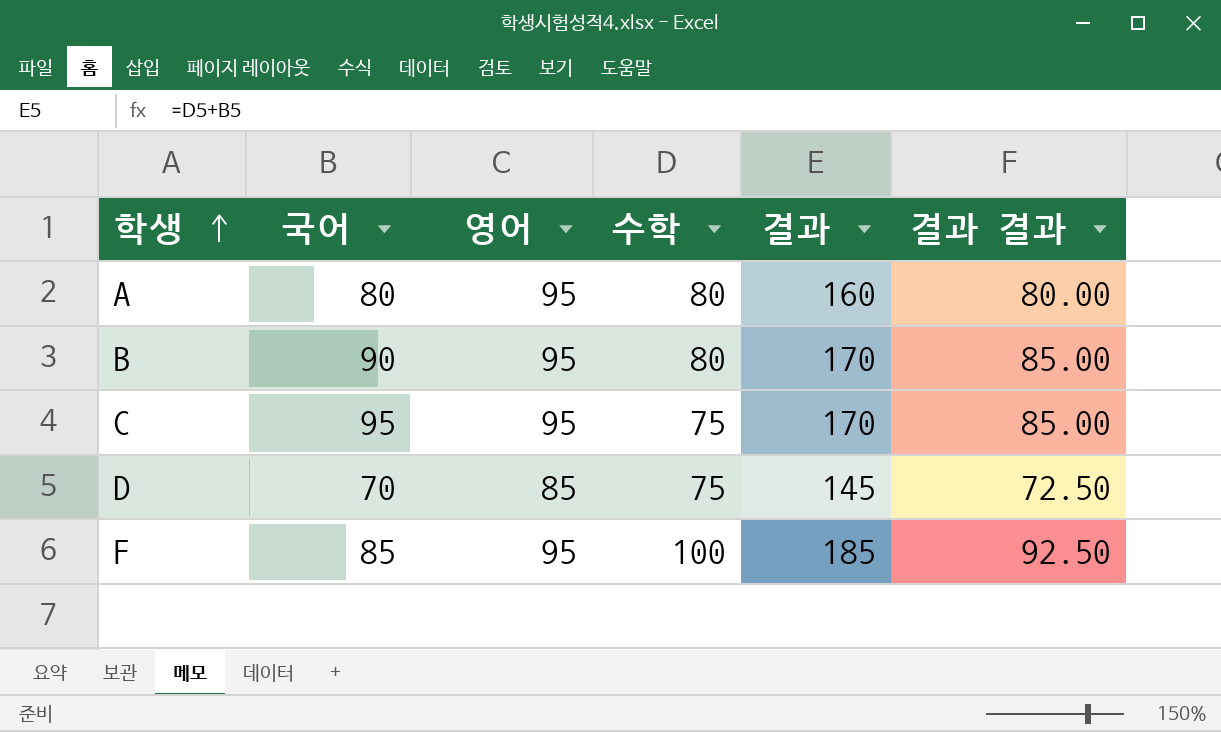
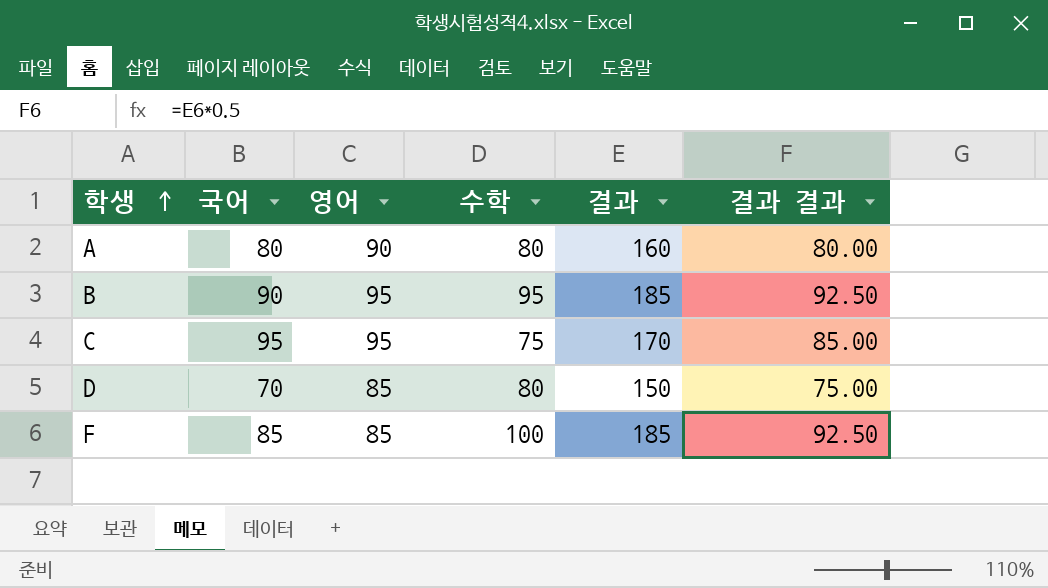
A | 영어: 95 -> 90
B | 수학: 80 -> 95
B | 결과: 170 -> 185
B | 결과 결과: 85.00 -> 92.50
D | 수학: 75 -> 80
D | 결과: 145 -> 150
D | 결과 결과: 72.50 -> 75.00
F | 영어: 95 -> 85

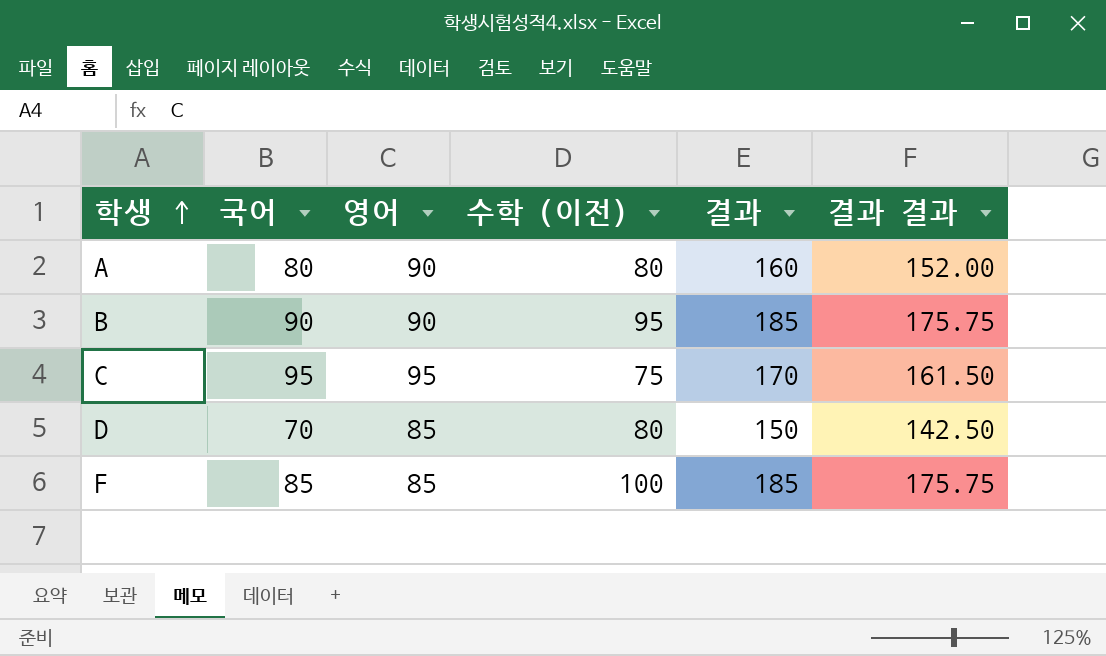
column name: 수학 -> 수학 (이전)
column 결과 결과 | formula: [결과] * 0.5 -> [결과] * 0.95
B | 영어: 95 -> 90

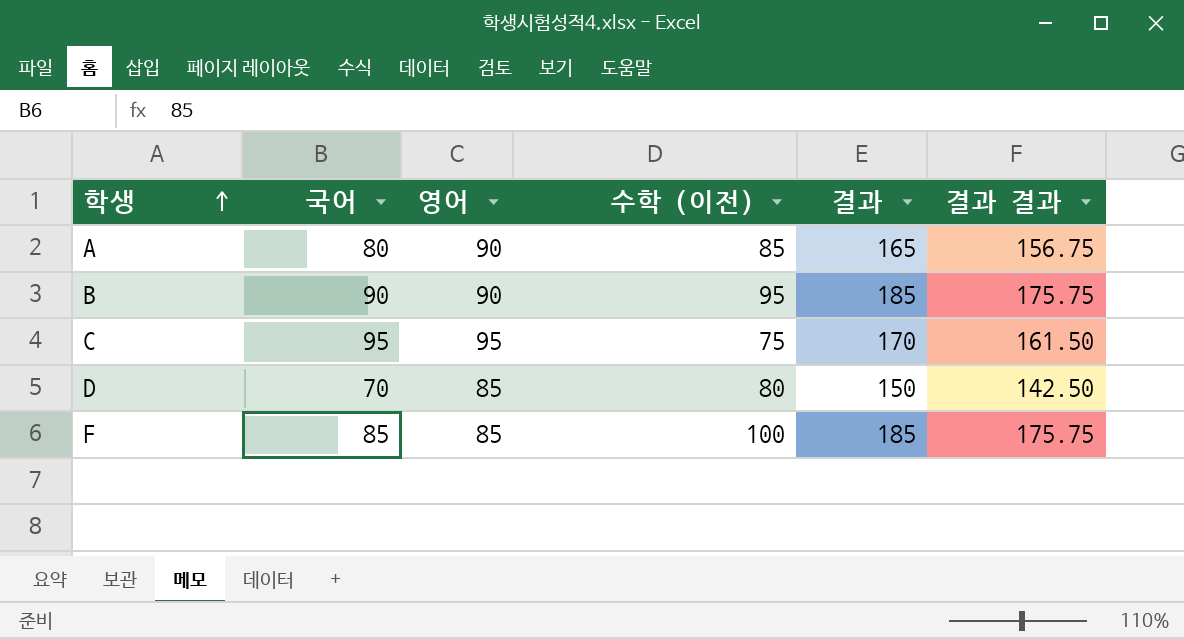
A | 수학 (이전): 80 -> 85
A | 결과: 160 -> 165
A | 결과 결과: 152.00 -> 156.75

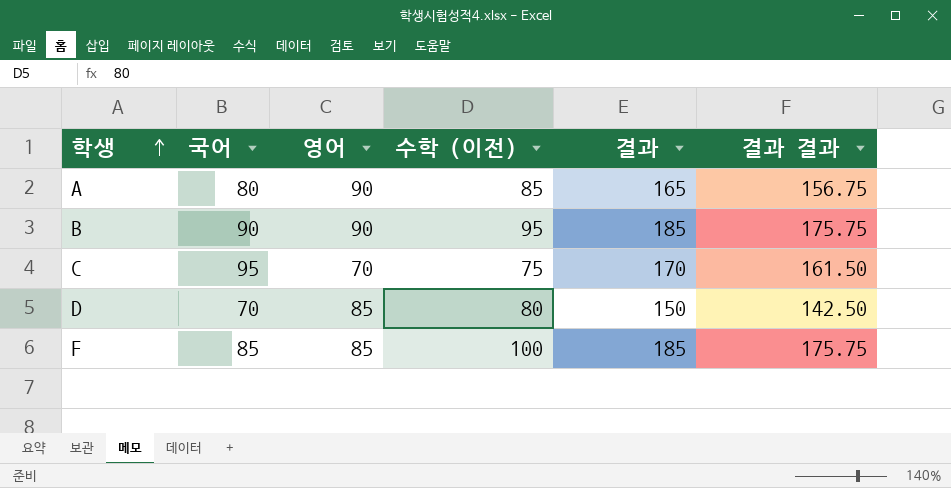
C | 영어: 95 -> 70

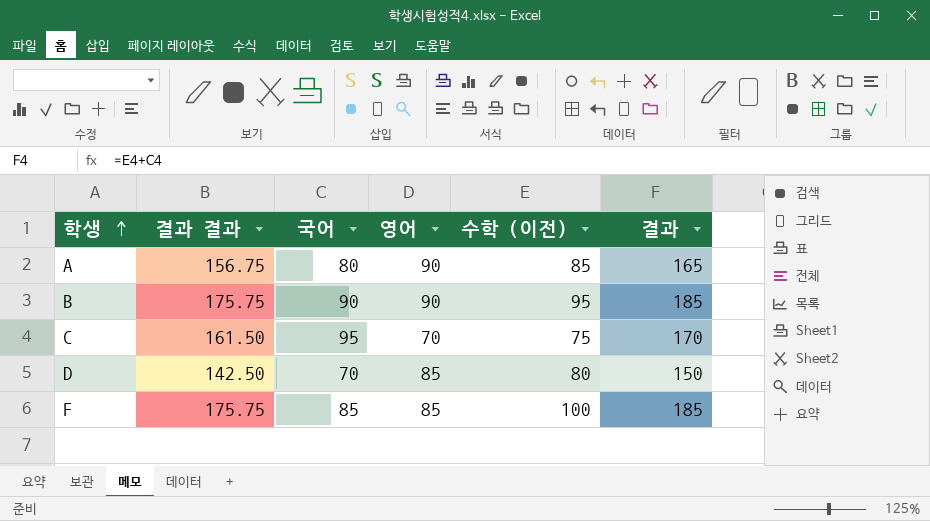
column 결과 결과 | position: 6 -> 2

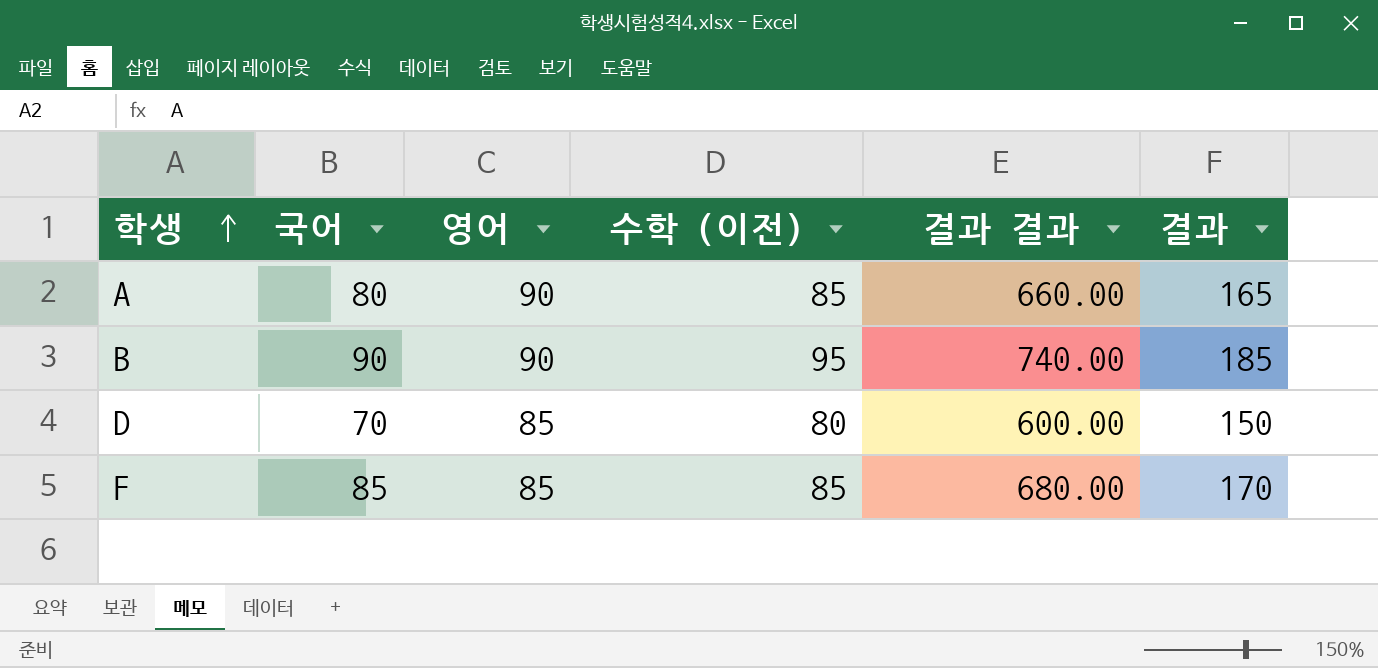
column 결과 결과 | formula: [결과] * 0.95 -> [결과] * 4
column 결과 결과 | position: 2 -> 5
row C: 161.50 | 95 | 70 | 75 | 170 -> none
F | 수학 (이전): 100 -> 85
F | 결과: 185 -> 170

